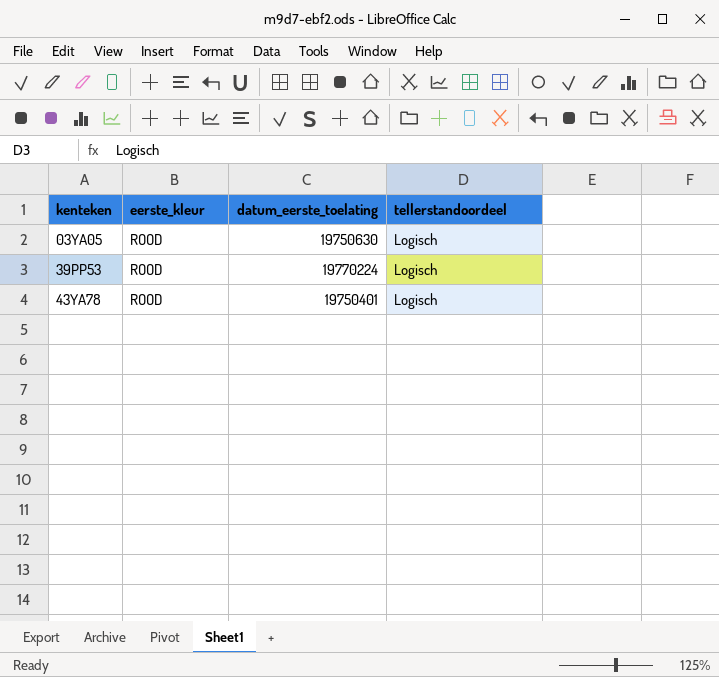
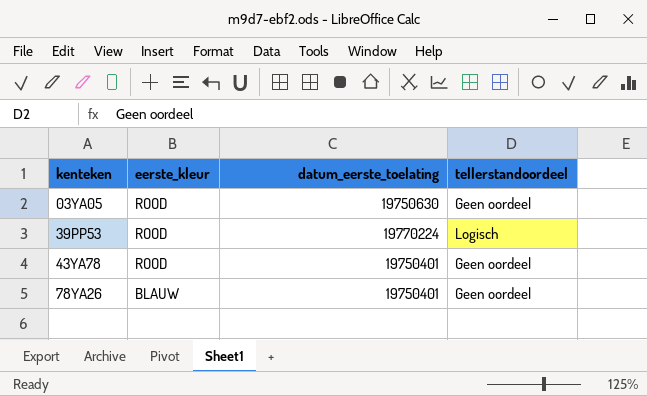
03YA05 | tellerstandoordeel: Logisch -> Geen oordeel
43YA78 | tellerstandoordeel: Logisch -> Geen oordeel
row 78YA26: none -> BLAUW | 19750401 | Geen oordeel

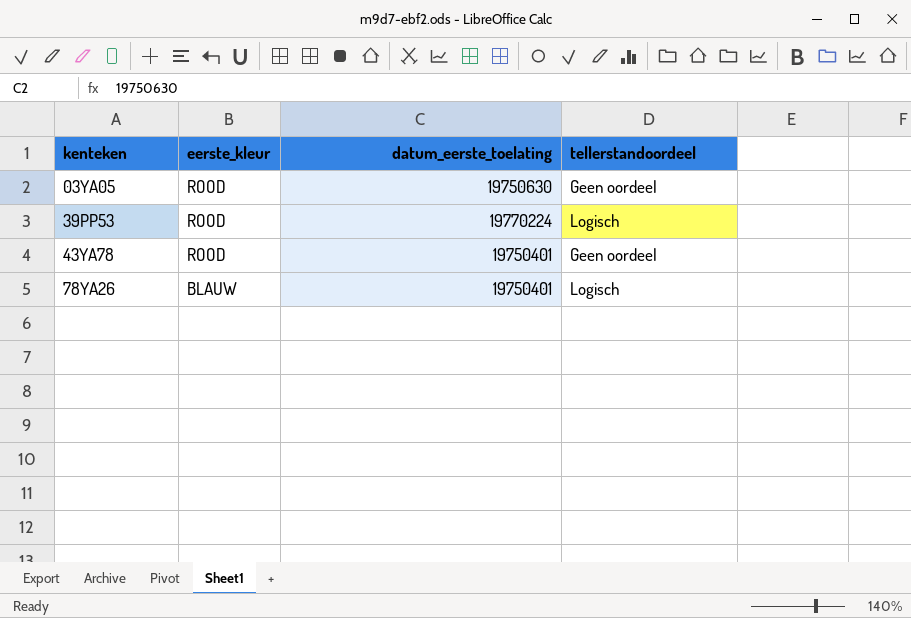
78YA26 | tellerstandoordeel: Geen oordeel -> Logisch

